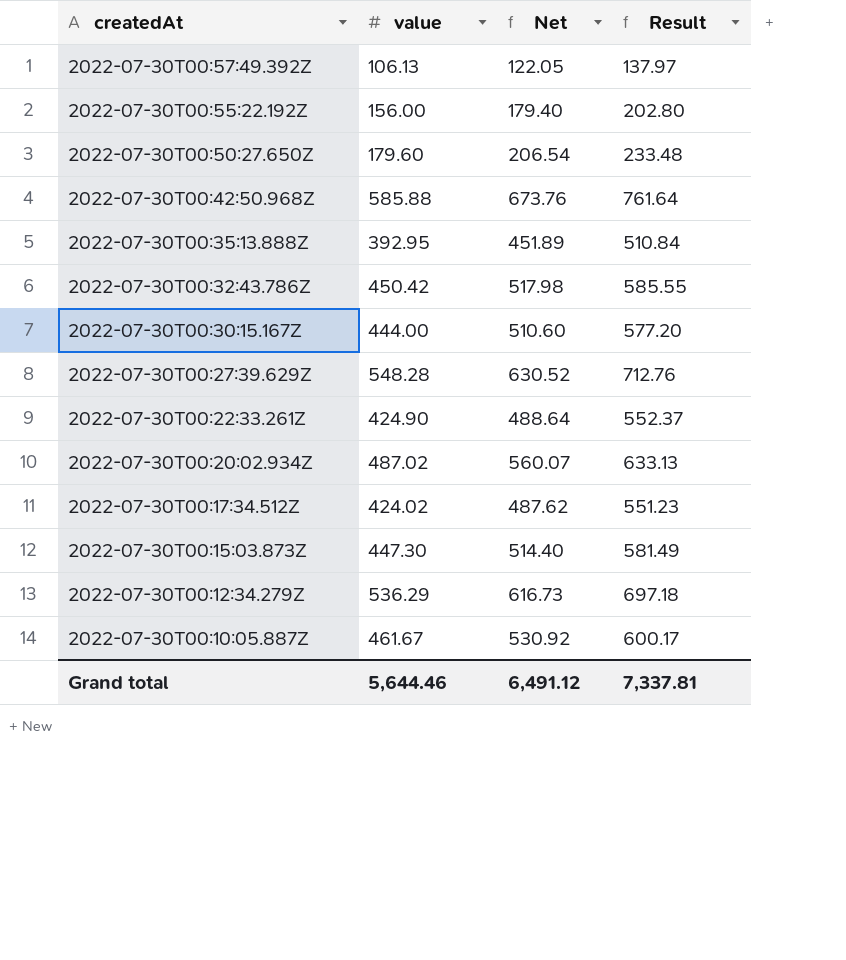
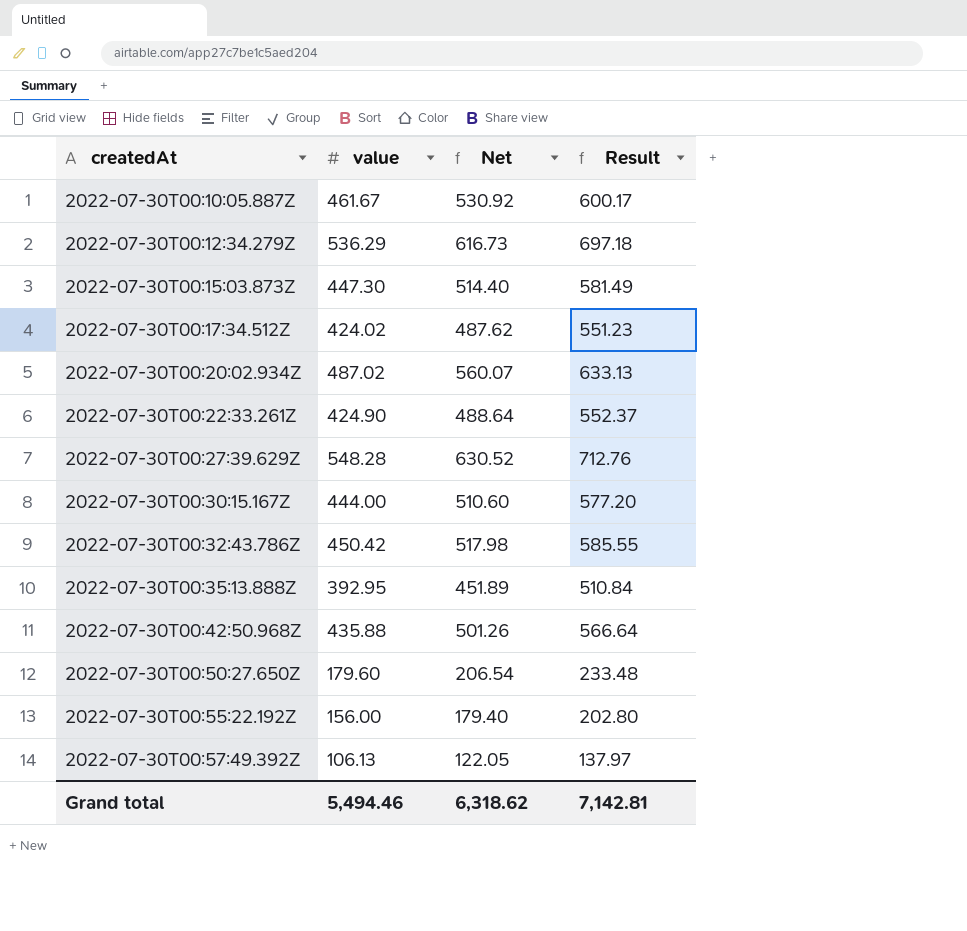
row order: createdAt descending -> createdAt ascending
2022-07-30T00:42:50.968Z | value: 585.88 -> 435.88
2022-07-30T00:42:50.968Z | Net: 673.76 -> 501.26
2022-07-30T00:42:50.968Z | Result: 761.64 -> 566.64
Grand total | value: 5,644.46 -> 5,494.46
Grand total | Net: 6,491.12 -> 6,318.62
Grand total | Result: 7,337.81 -> 7,142.81

